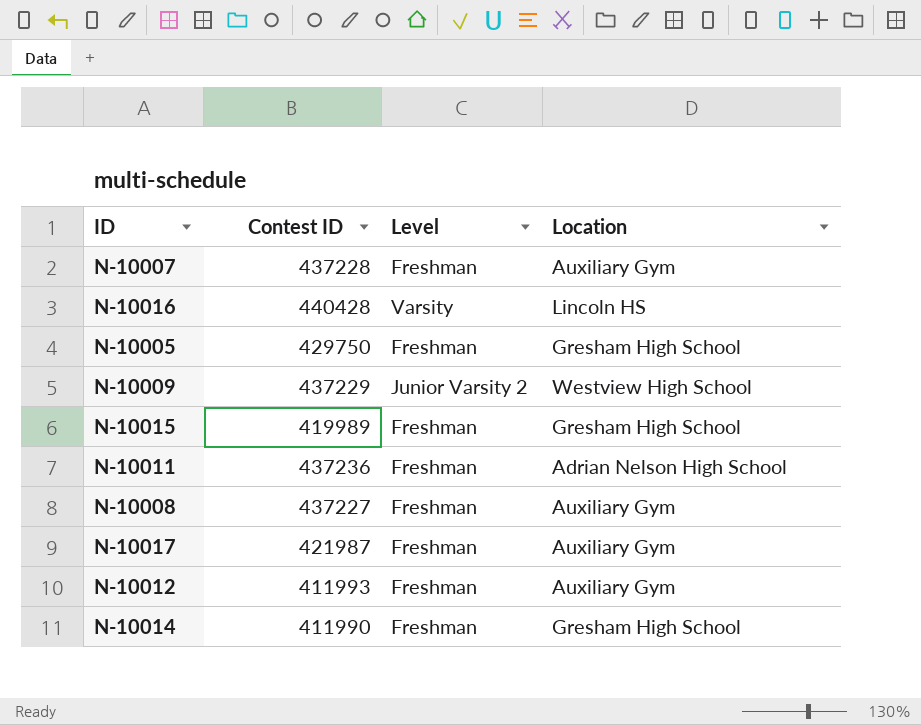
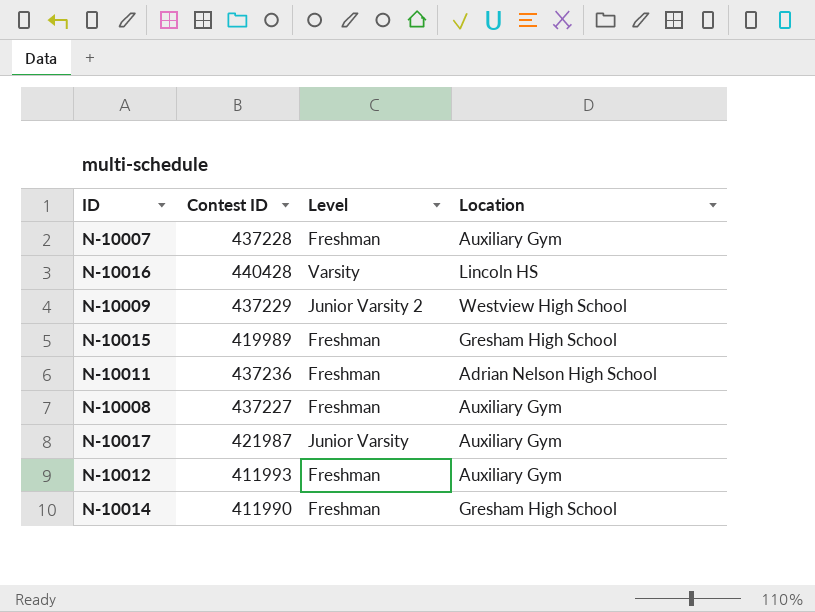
row N-10005: 429750 | Freshman | Gresham High School -> none
N-10017 | Level: Freshman -> Junior Varsity

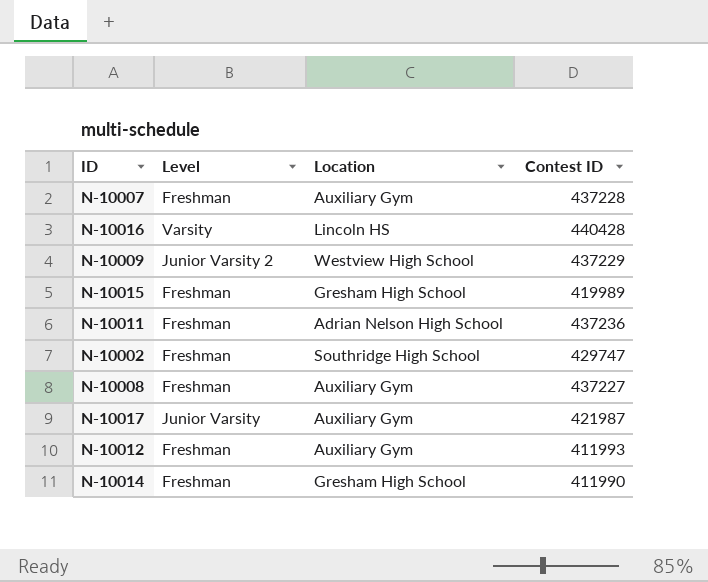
column Contest ID | position: 2 -> 4
row N-10002: none -> Freshman | Southridge High School | 429747

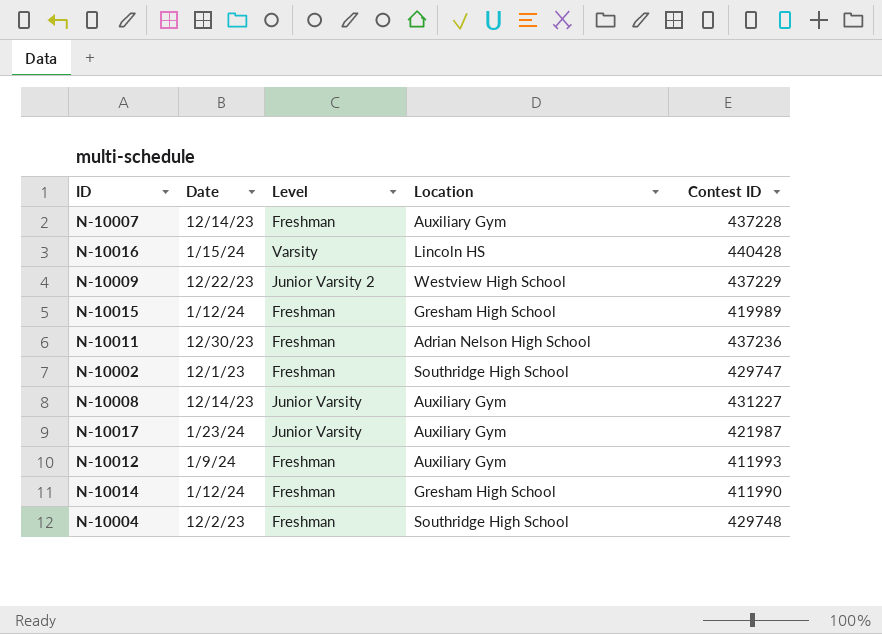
column Date | position: none -> 2
N-10008 | Level: Freshman -> Junior Varsity
N-10008 | Contest ID: 437227 -> 431227
row N-10004: none -> 12/2/23 | Freshman | Southridge High School | 429748

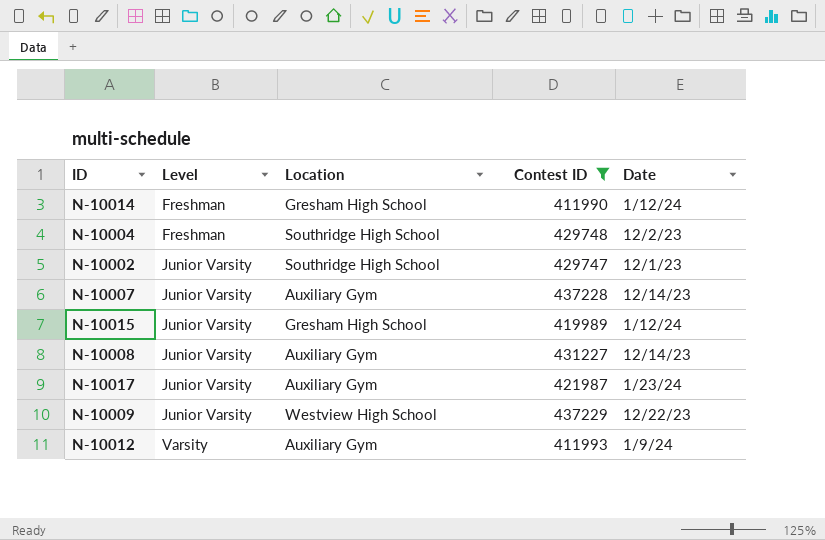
filter: none -> Contest ID <= 437229
row order: none -> Level ascending
column Date | position: 2 -> 5
N-10002 | Level: Freshman -> Junior Varsity
N-10007 | Level: Freshman -> Junior Varsity
N-10015 | Level: Freshman -> Junior Varsity
N-10009 | Level: Junior Varsity 2 -> Junior Varsity
N-10012 | Level: Freshman -> Varsity

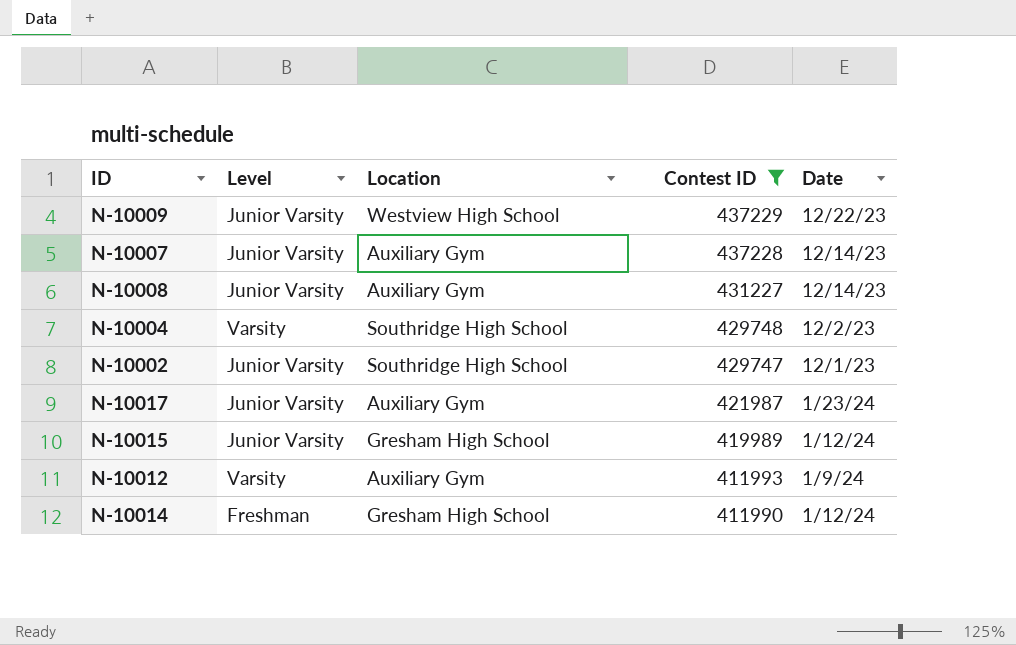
row order: Level ascending -> Contest ID descending
N-10004 | Level: Freshman -> Varsity

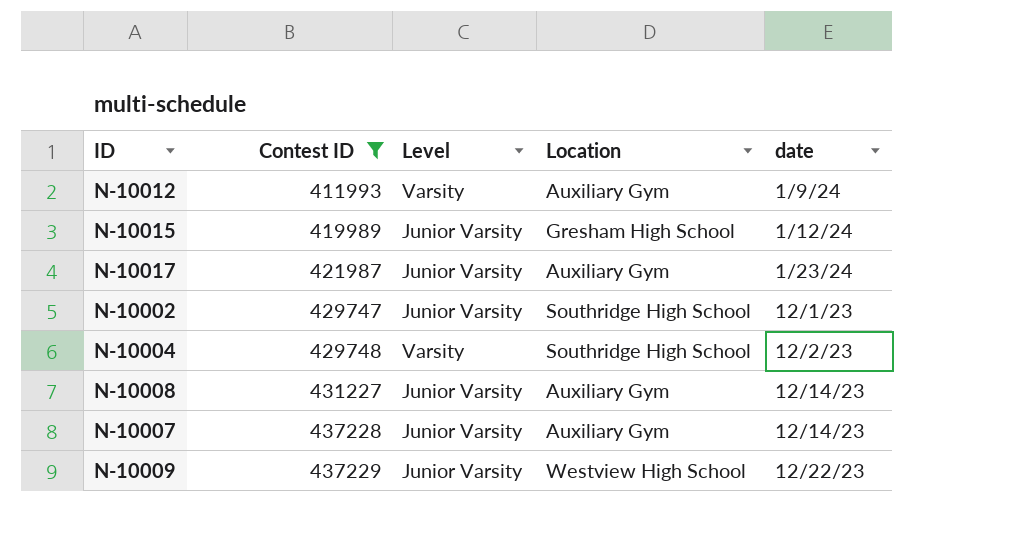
row order: Contest ID descending -> Contest ID ascending
column Contest ID | position: 4 -> 2
column name: Date -> date
row N-10014: Freshman | Gresham High School | 411990 | 1/12/24 -> none

